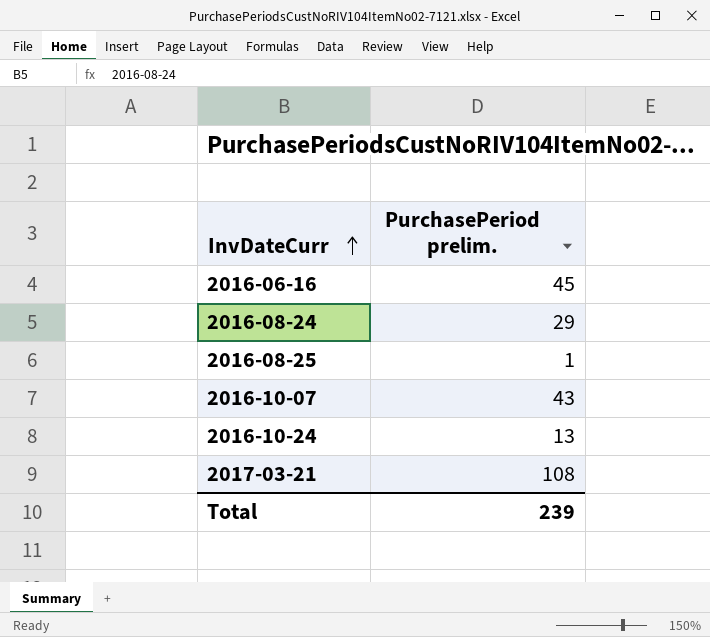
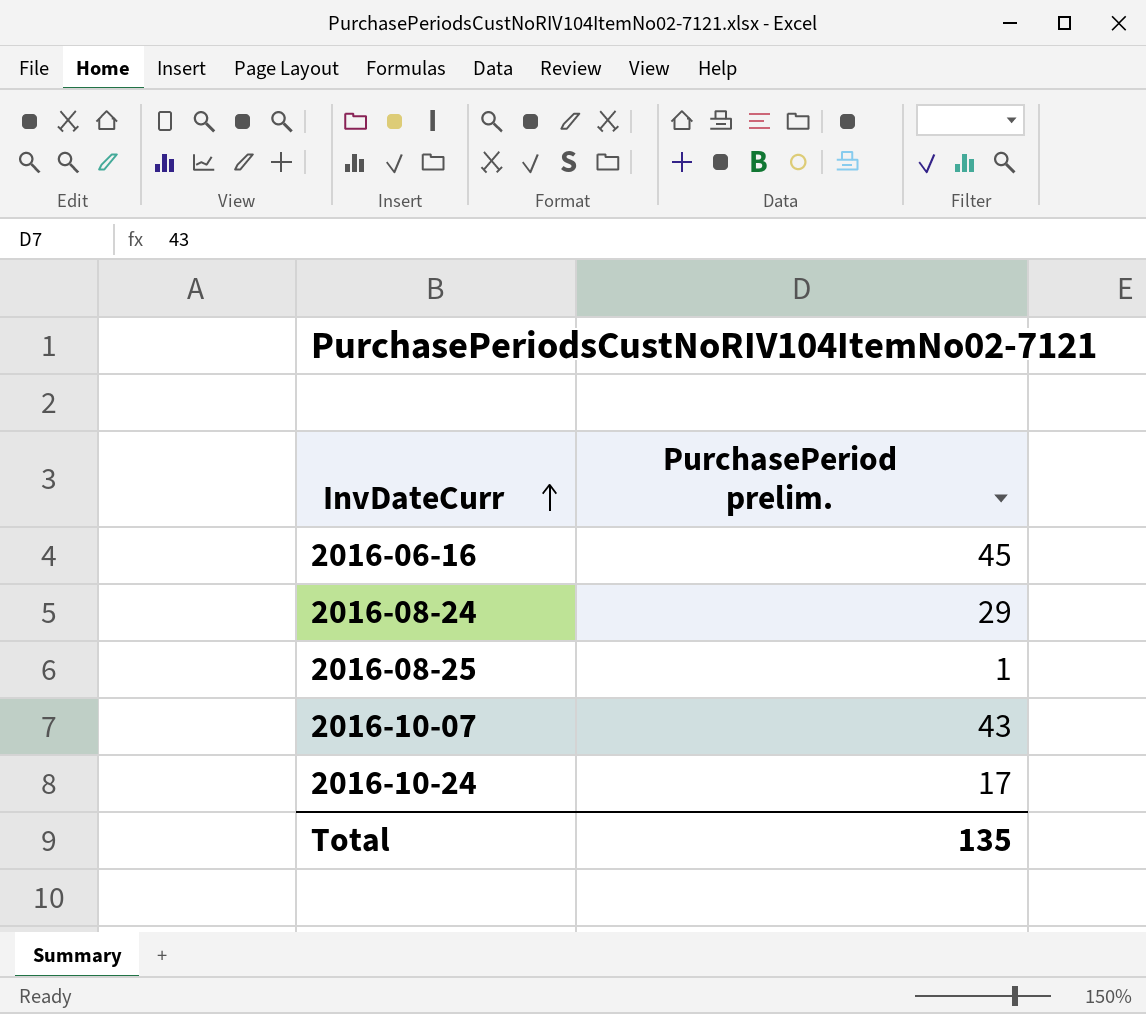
row 2017-03-21: 108 -> none
2016-10-24 | PurchasePeriod prelim.: 13 -> 17
Total | PurchasePeriod prelim.: 239 -> 135

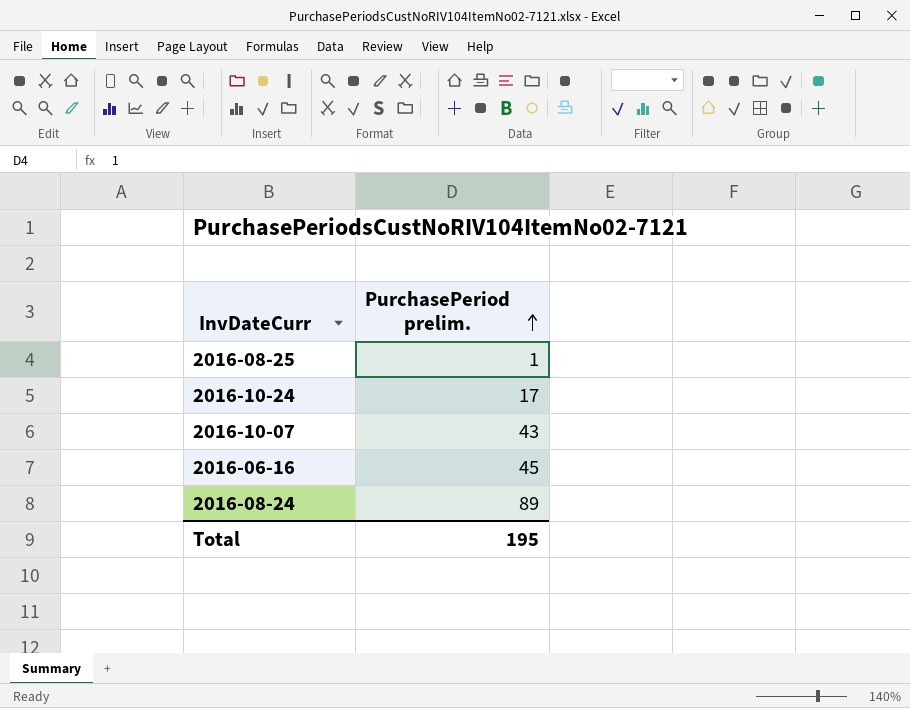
row order: InvDateCurr ascending -> PurchasePeriod prelim. ascending
2016-08-24 | PurchasePeriod prelim.: 29 -> 89
Total | PurchasePeriod prelim.: 135 -> 195

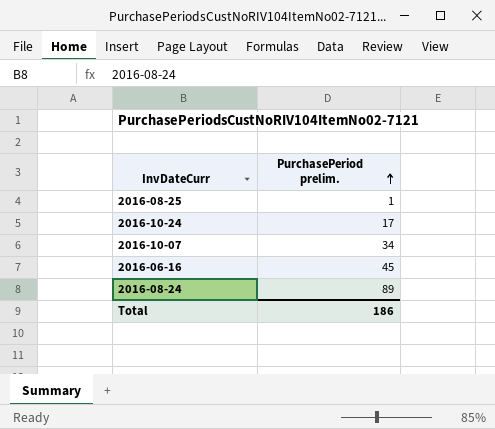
2016-10-07 | PurchasePeriod prelim.: 43 -> 34
Total | PurchasePeriod prelim.: 195 -> 186

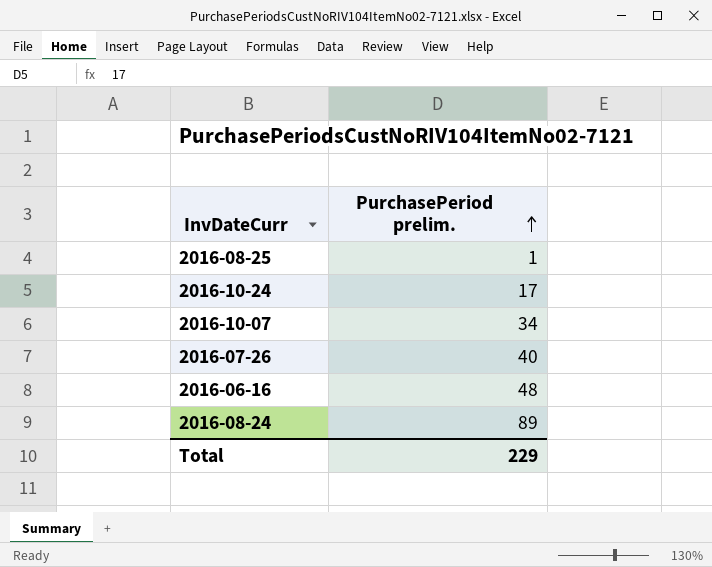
row 2016-07-26: none -> 40
2016-06-16 | PurchasePeriod prelim.: 45 -> 48
Total | PurchasePeriod prelim.: 186 -> 229

